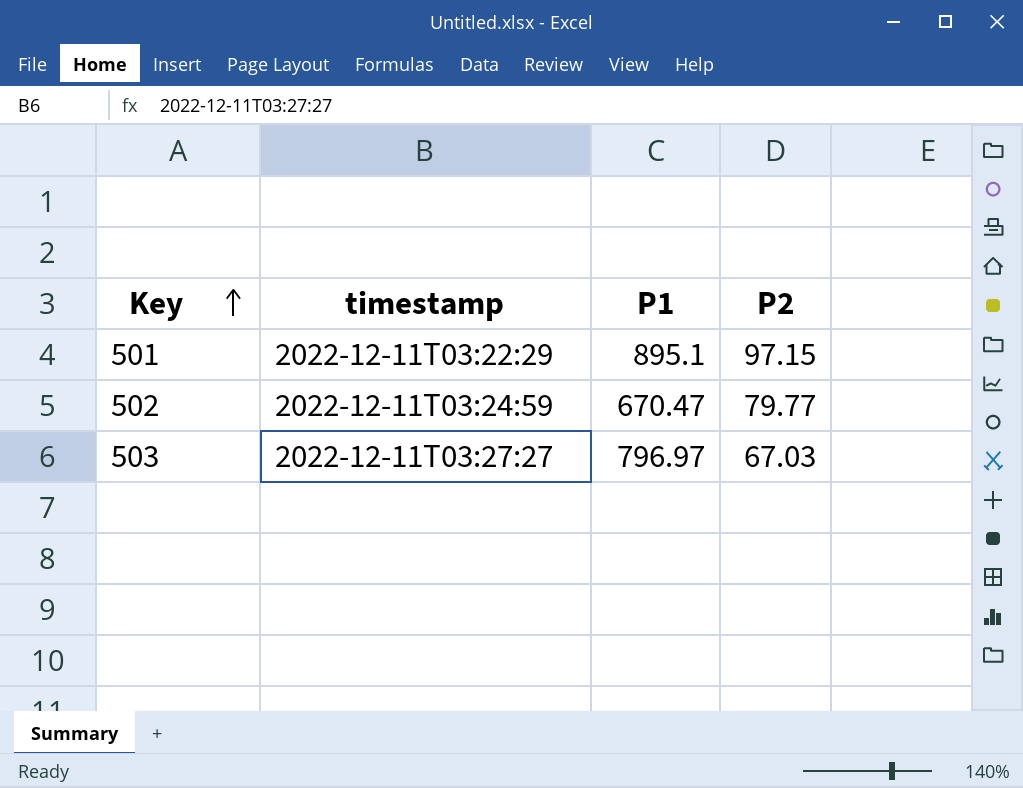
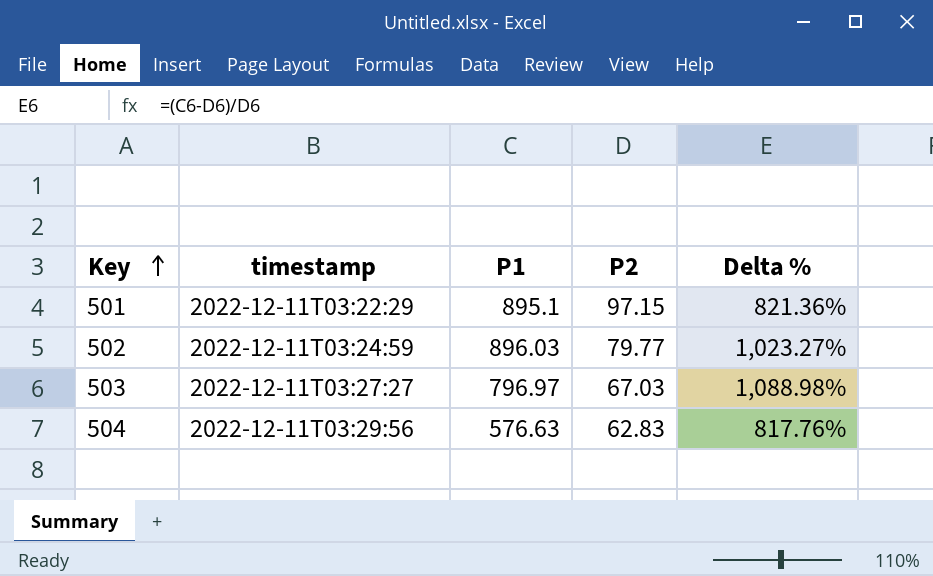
column Delta % | formula: none -> ([P1] - [P2]) / [P2]
502 | P1: 670.47 -> 896.03
row 504: none -> 2022-12-11T03:29:56 | 576.63 | 62.83 | 817.76%

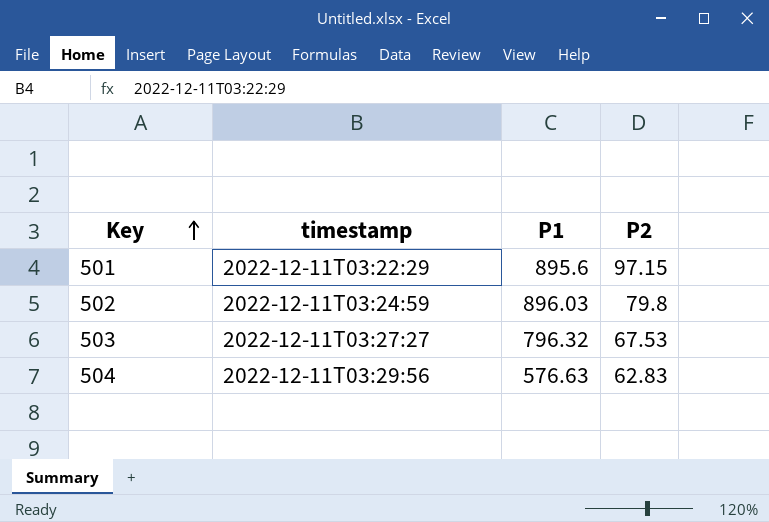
column Delta % | formula: ([P1] - [P2]) / [P2] -> none
501 | P1: 895.1 -> 895.6
502 | P2: 79.77 -> 79.8
503 | P1: 796.97 -> 796.32
503 | P2: 67.03 -> 67.53

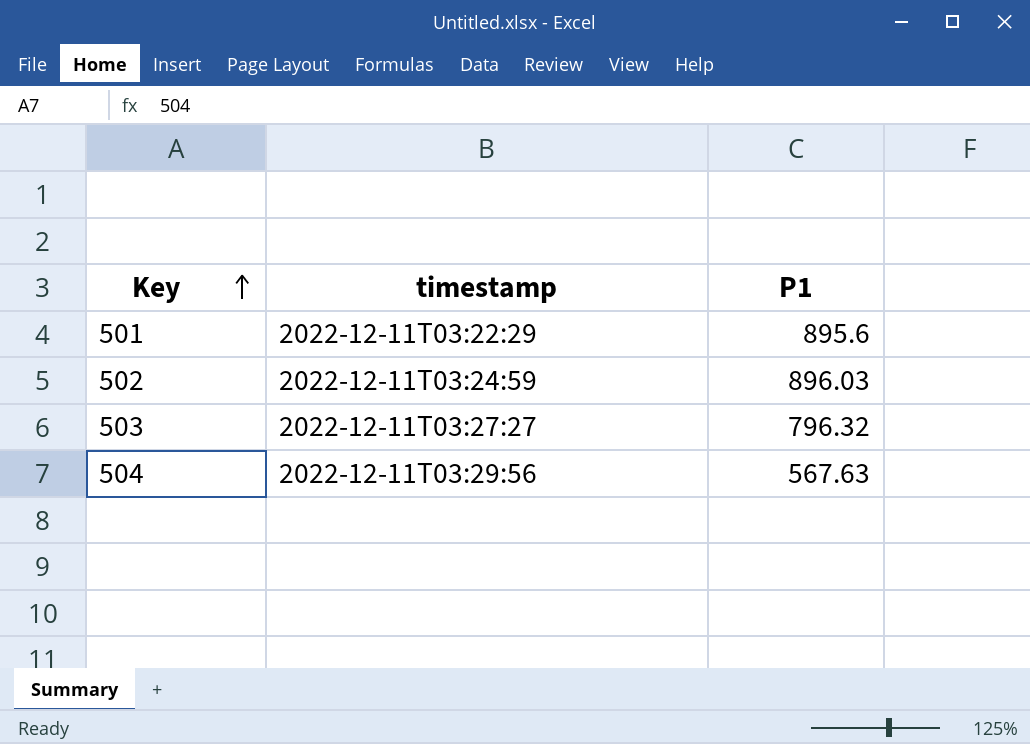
column P2 | position: 4 -> none
504 | P1: 576.63 -> 567.63

